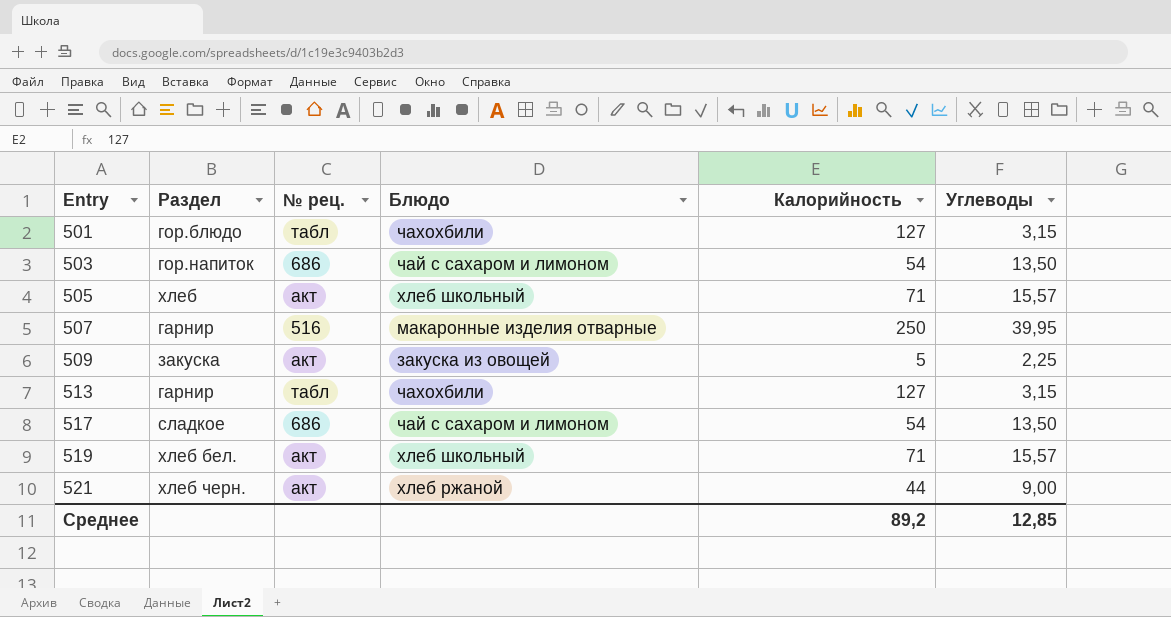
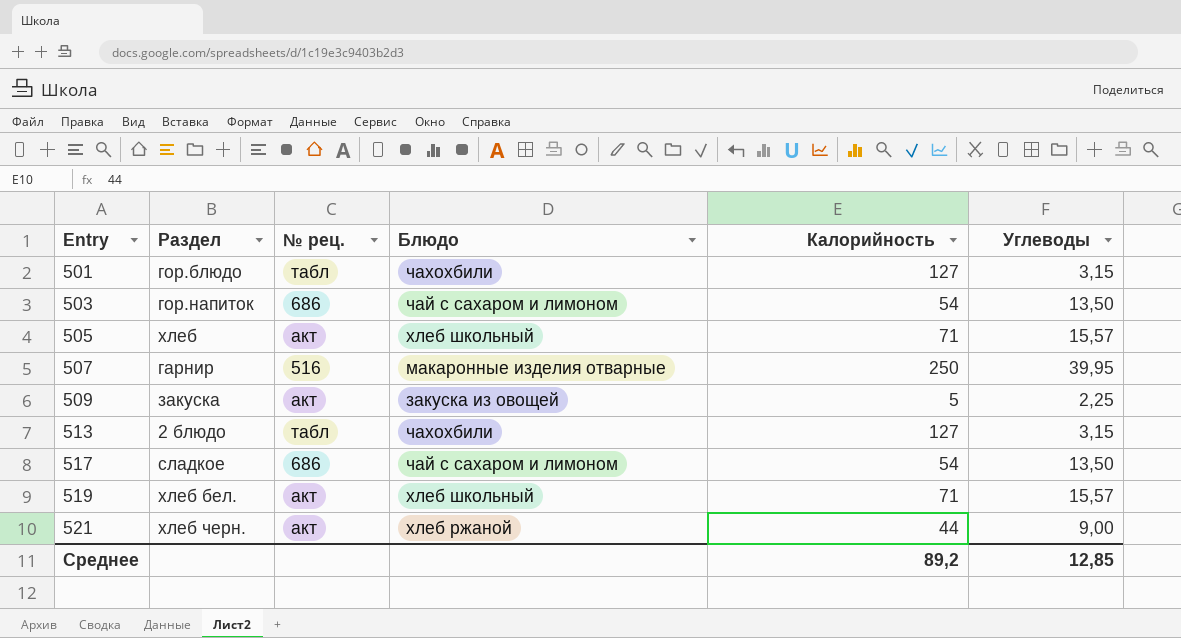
513 | Раздел: гарнир -> 2 блюдо

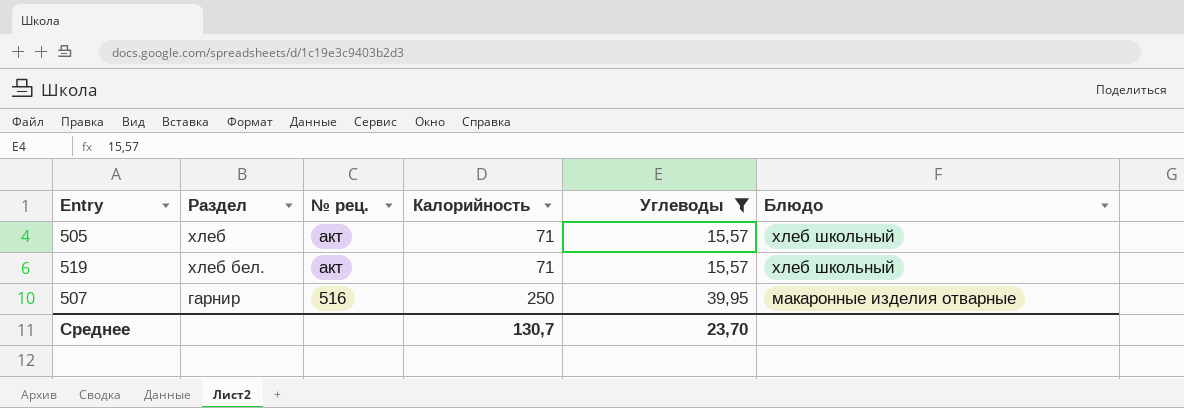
filter: none -> Углеводы >= 15,57
row order: Entry ascending -> № рец. descending
column Блюдо | position: 4 -> 6
Среднее | Калорийность: 89,2 -> 130,7
Среднее | Углеводы: 12,85 -> 23,70

